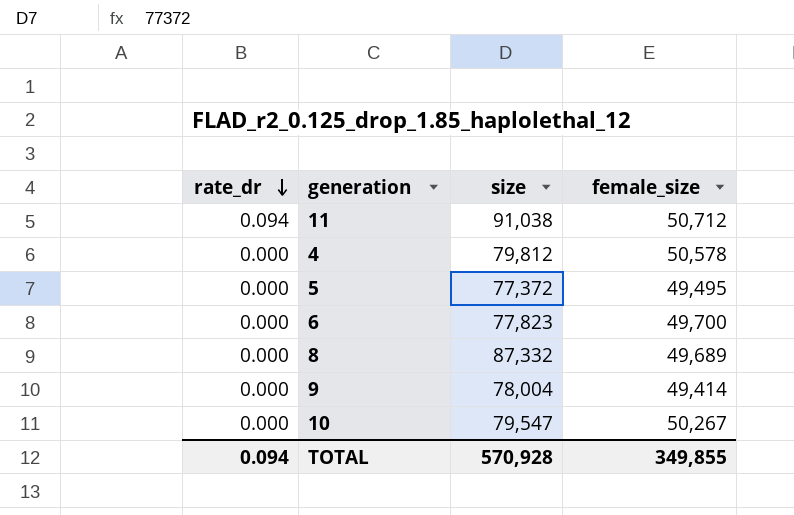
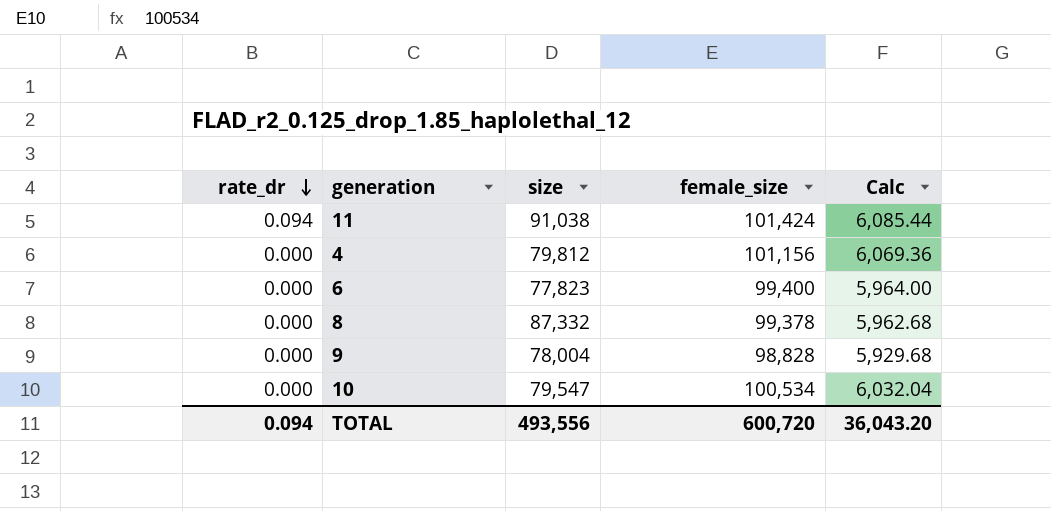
column Calc | formula: none -> [female_size] * 0.06
row 5: 0.000 | 77,372 | 49,495 -> none
11 | female_size: 50,712 -> 101,424
4 | female_size: 50,578 -> 101,156
6 | female_size: 49,700 -> 99,400
8 | female_size: 49,689 -> 99,378
9 | female_size: 49,414 -> 98,828
10 | female_size: 50,267 -> 100,534
TOTAL | size: 570,928 -> 493,556
TOTAL | female_size: 349,855 -> 600,720

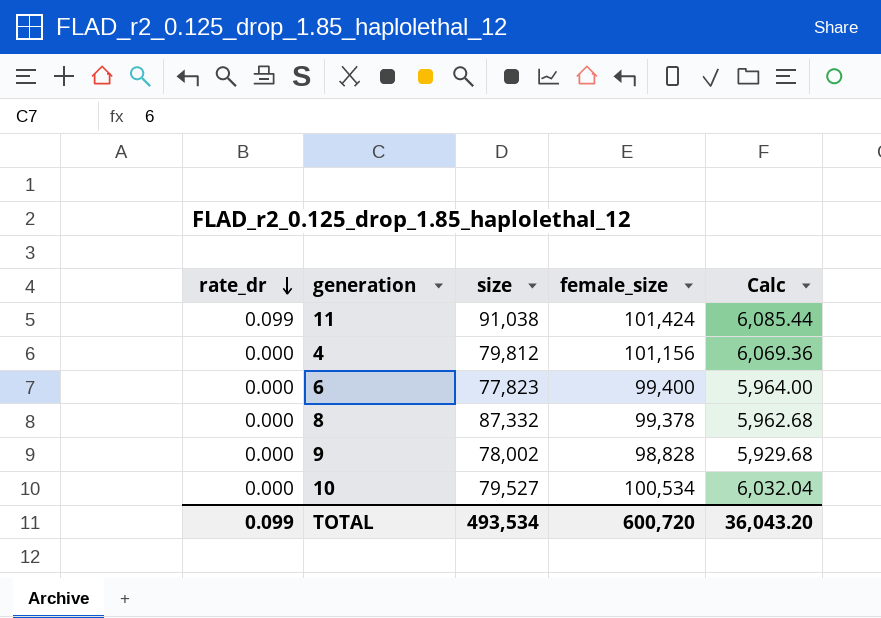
11 | rate_dr: 0.094 -> 0.099
9 | size: 78,004 -> 78,002
10 | size: 79,547 -> 79,527
TOTAL | rate_dr: 0.094 -> 0.099
TOTAL | size: 493,556 -> 493,534

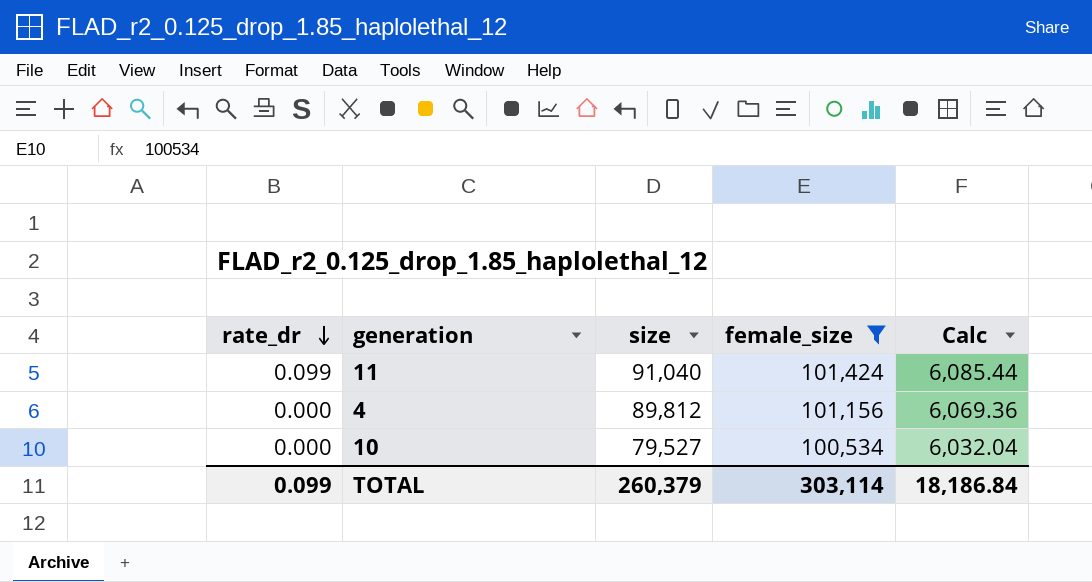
filter: none -> female_size >= 100,534
11 | size: 91,038 -> 91,040
4 | size: 79,812 -> 89,812
TOTAL | size: 493,534 -> 260,379
TOTAL | female_size: 600,720 -> 303,114
TOTAL | Calc: 36,043.20 -> 18,186.84

